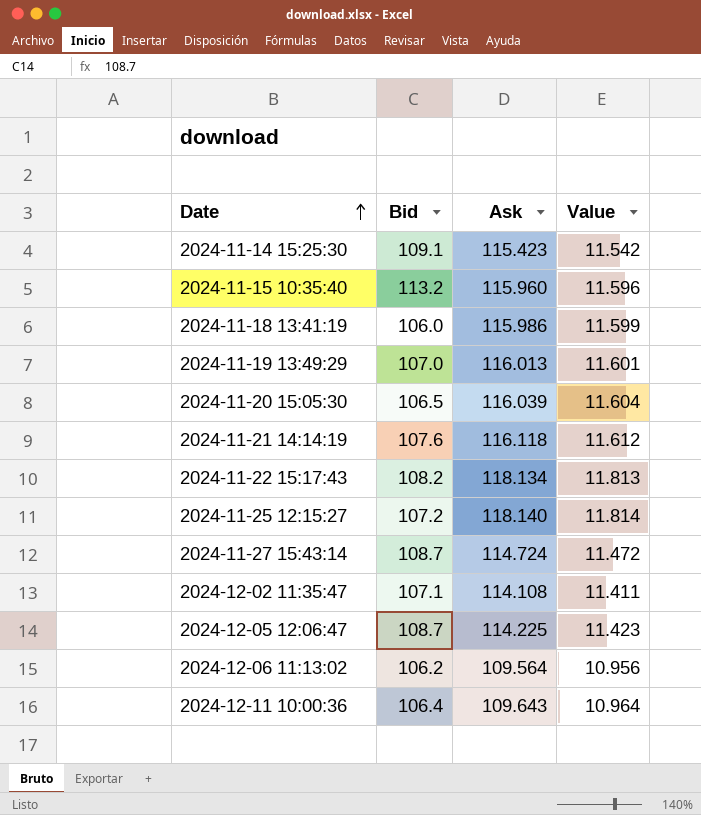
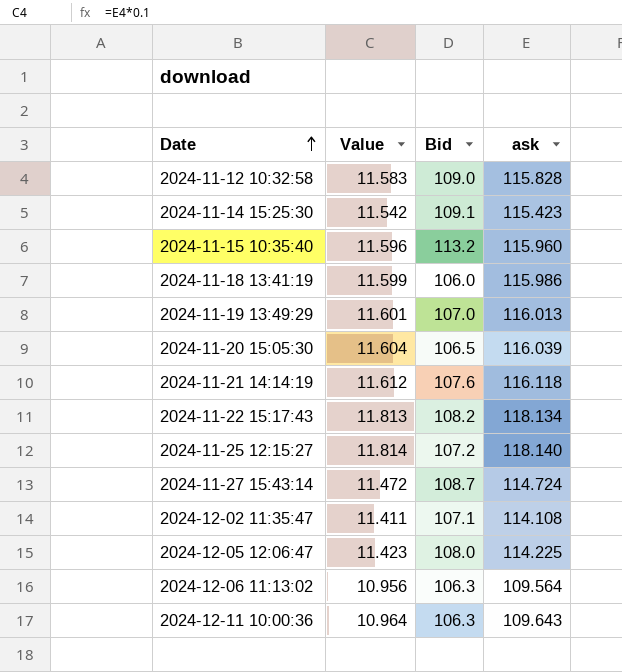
column Value | position: 4 -> 2
column name: Ask -> ask
row 2024-11-12 10:32:58: none -> 11.583 | 109.0 | 115.828
2024-12-05 12:06:47 | Bid: 108.7 -> 108.0
2024-12-06 11:13:02 | Bid: 106.2 -> 106.3
2024-12-11 10:00:36 | Bid: 106.4 -> 106.3

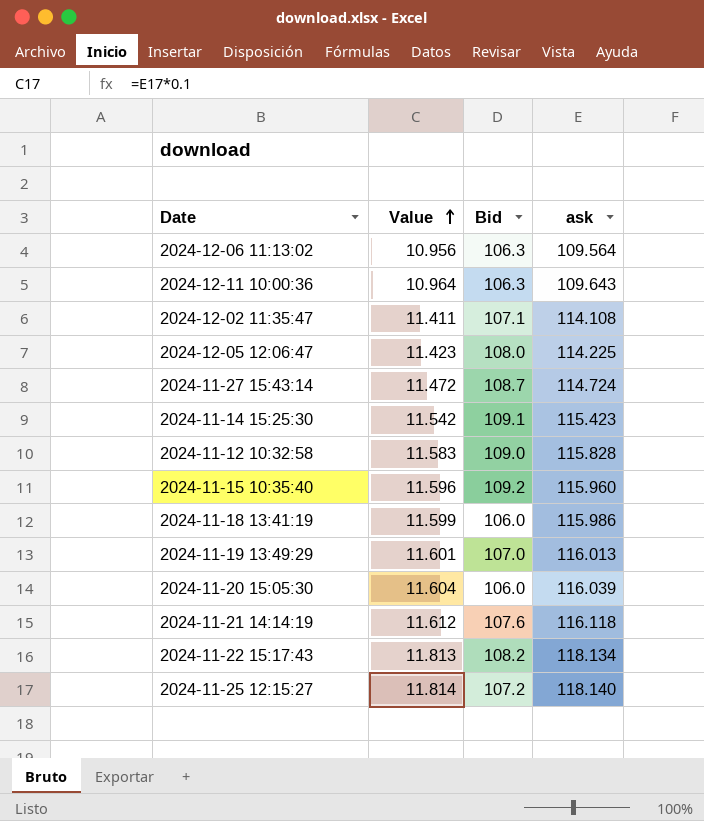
row order: Date ascending -> Value ascending
2024-11-15 10:35:40 | Bid: 113.2 -> 109.2
2024-11-20 15:05:30 | Bid: 106.5 -> 106.0

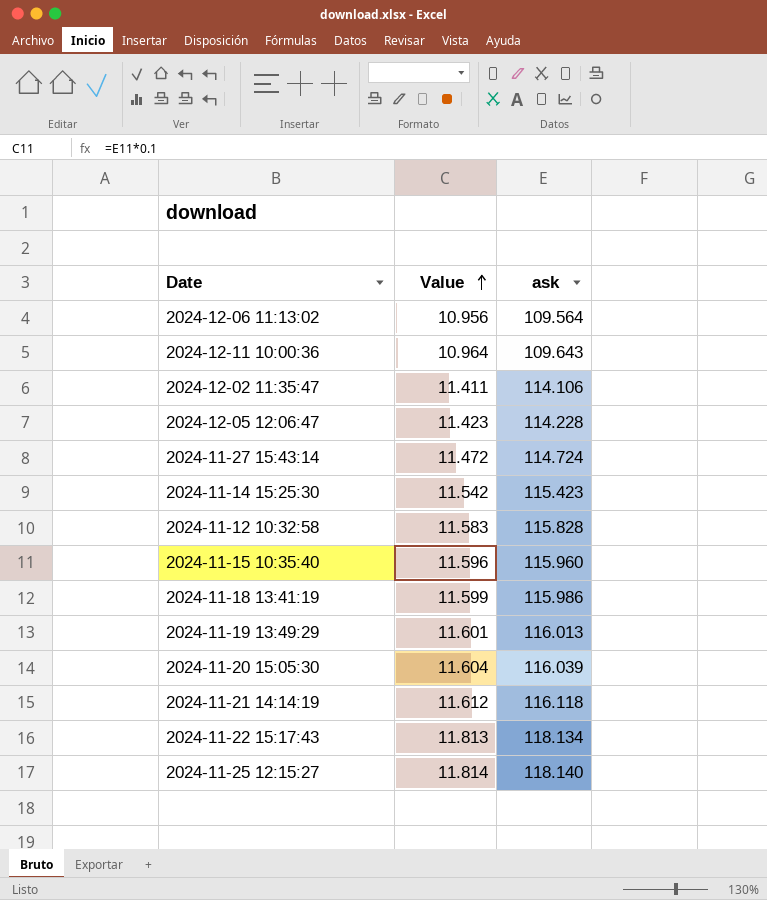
column Bid | position: 3 -> none
2024-12-02 11:35:47 | ask: 114.108 -> 114.106
2024-12-05 12:06:47 | ask: 114.225 -> 114.228

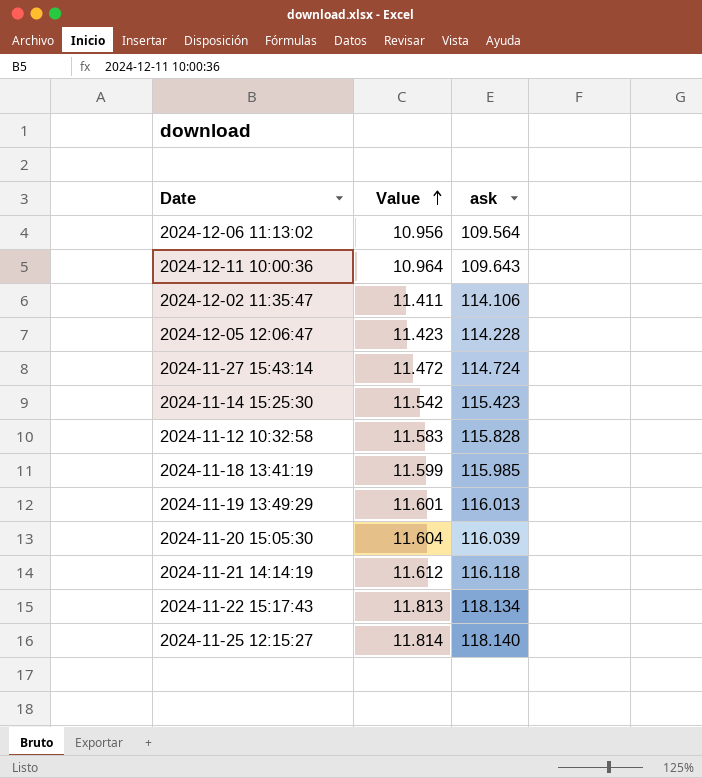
row 2024-11-15 10:35:40: 11.596 | 115.960 -> none
2024-11-18 13:41:19 | ask: 115.986 -> 115.985

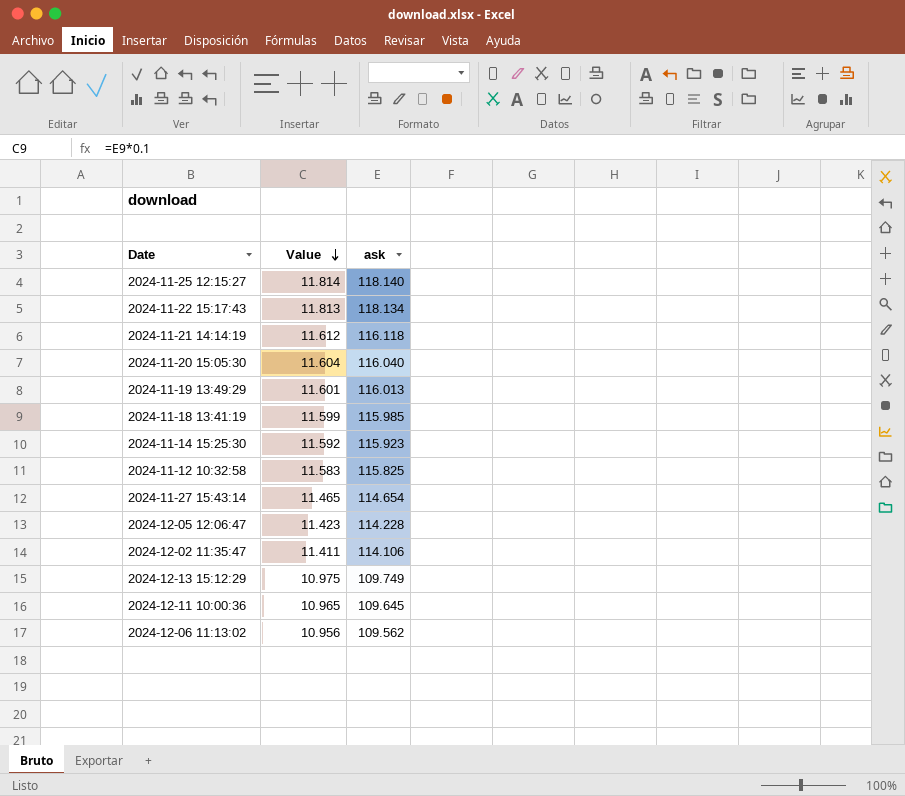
row order: Value ascending -> Value descending
2024-11-20 15:05:30 | ask: 116.039 -> 116.040
2024-11-14 15:25:30 | Value: 11.542 -> 11.592
2024-11-14 15:25:30 | ask: 115.423 -> 115.923
2024-11-12 10:32:58 | ask: 115.828 -> 115.825
2024-11-27 15:43:14 | Value: 11.472 -> 11.465
2024-11-27 15:43:14 | ask: 114.724 -> 114.654
row 2024-12-13 15:12:29: none -> 10.975 | 109.749
2024-12-11 10:00:36 | Value: 10.964 -> 10.965
2024-12-11 10:00:36 | ask: 109.643 -> 109.645
2024-12-06 11:13:02 | ask: 109.564 -> 109.562

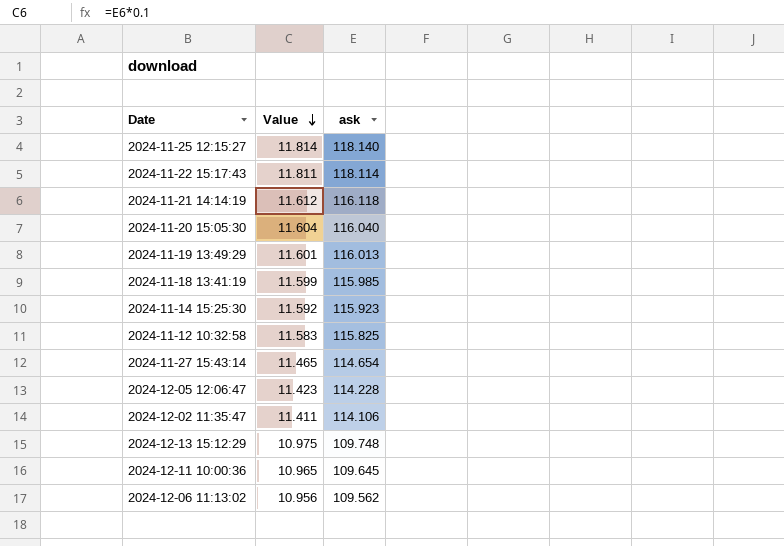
2024-11-22 15:17:43 | Value: 11.813 -> 11.811
2024-11-22 15:17:43 | ask: 118.134 -> 118.114
2024-12-13 15:12:29 | ask: 109.749 -> 109.748

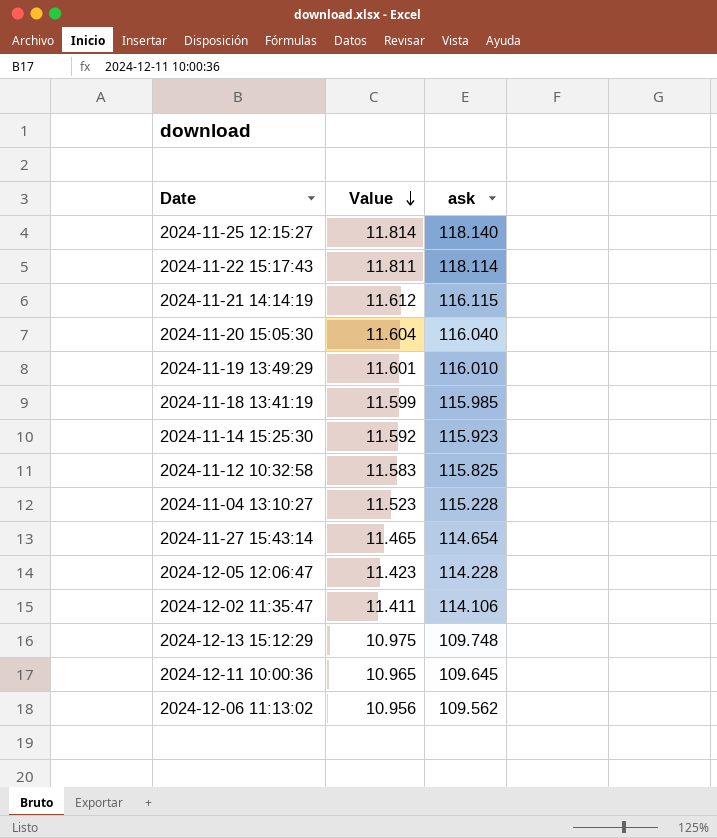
2024-11-21 14:14:19 | ask: 116.118 -> 116.115
2024-11-19 13:49:29 | ask: 116.013 -> 116.010
row 2024-11-04 13:10:27: none -> 11.523 | 115.228

